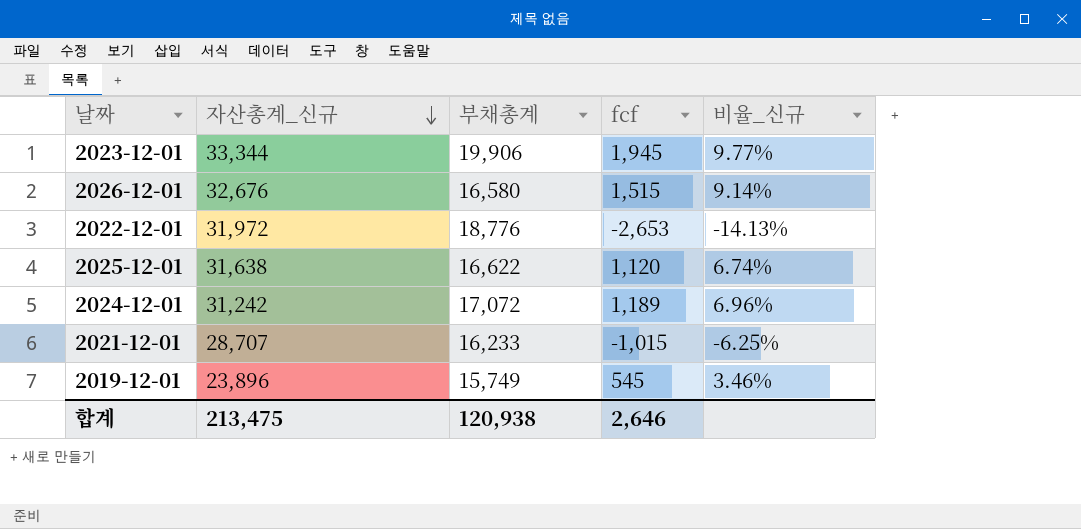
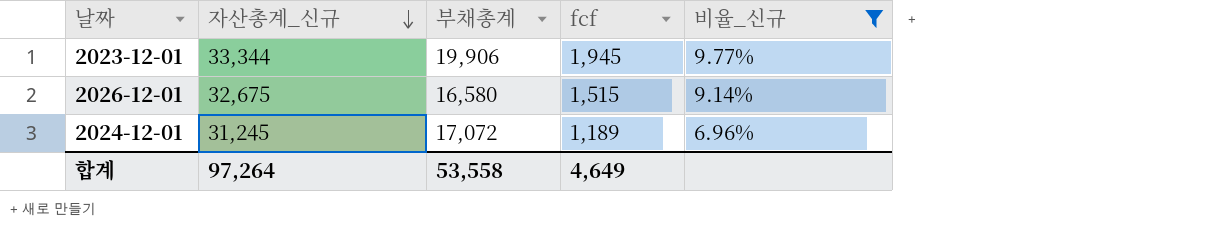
filter: none -> 비율_신규 >= 6.96%
2026-12-01 | 자산총계_신규: 32,676 -> 32,675
2024-12-01 | 자산총계_신규: 31,242 -> 31,245
합계 | 자산총계_신규: 213,475 -> 97,264
합계 | 부채총계: 120,938 -> 53,558
합계 | fcf: 2,646 -> 4,649

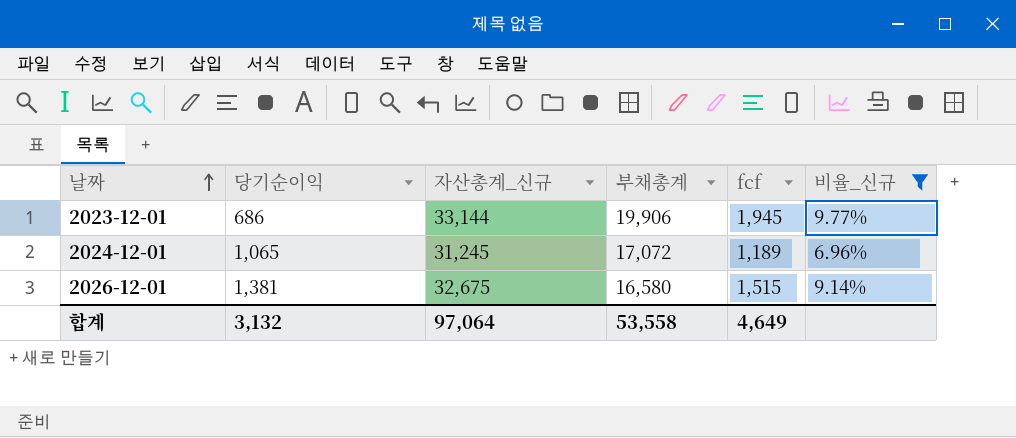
row order: 자산총계_신규 descending -> 날짜 ascending
column 당기순이익 | position: none -> 2
2023-12-01 | 자산총계_신규: 33,344 -> 33,144
합계 | 자산총계_신규: 97,264 -> 97,064

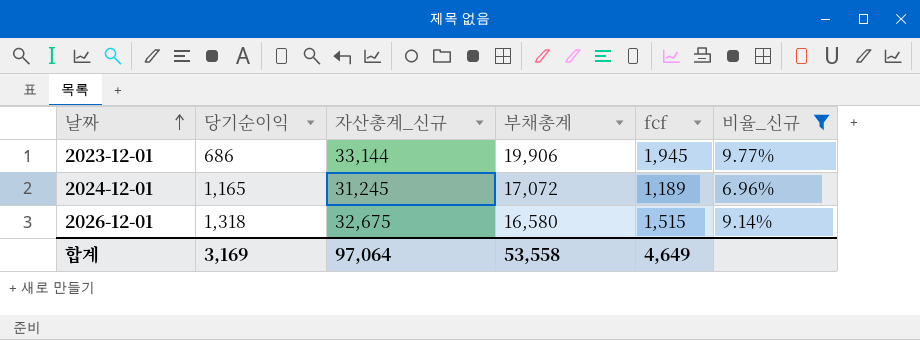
2024-12-01 | 당기순이익: 1,065 -> 1,165
2026-12-01 | 당기순이익: 1,381 -> 1,318
합계 | 당기순이익: 3,132 -> 3,169

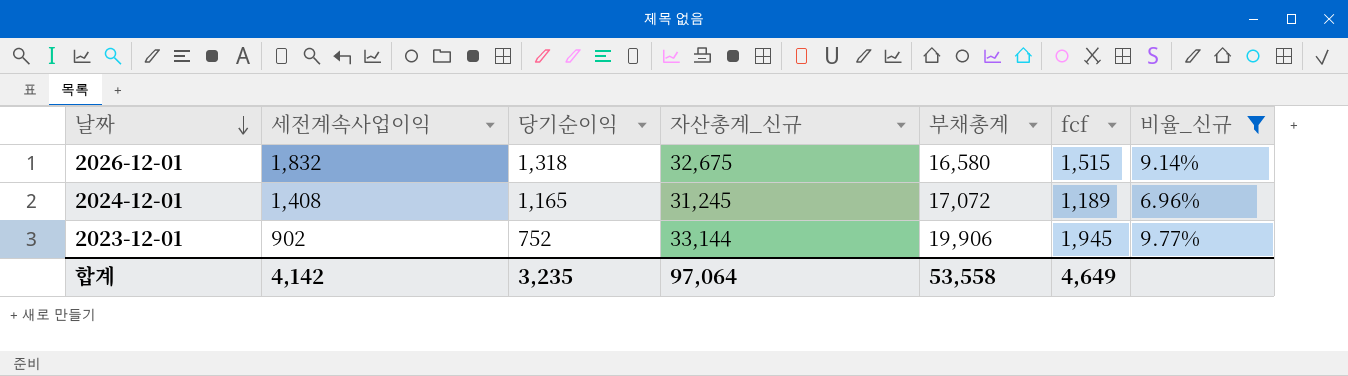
row order: 날짜 ascending -> 날짜 descending
column 세전계속사업이익 | position: none -> 2
2023-12-01 | 당기순이익: 686 -> 752
합계 | 당기순이익: 3,169 -> 3,235

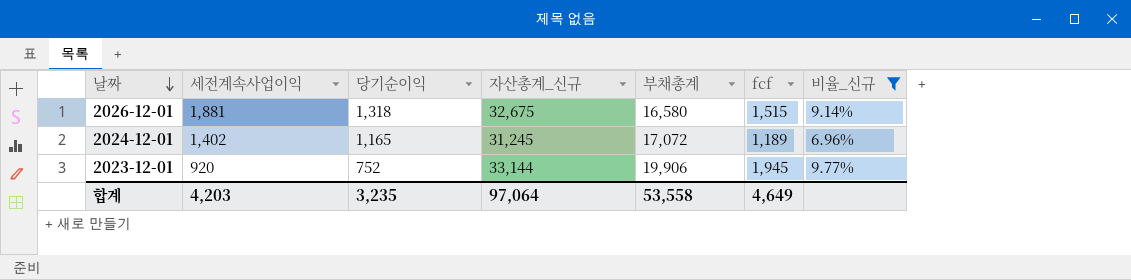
2026-12-01 | 세전계속사업이익: 1,832 -> 1,881
2024-12-01 | 세전계속사업이익: 1,408 -> 1,402
2023-12-01 | 세전계속사업이익: 902 -> 920
합계 | 세전계속사업이익: 4,142 -> 4,203

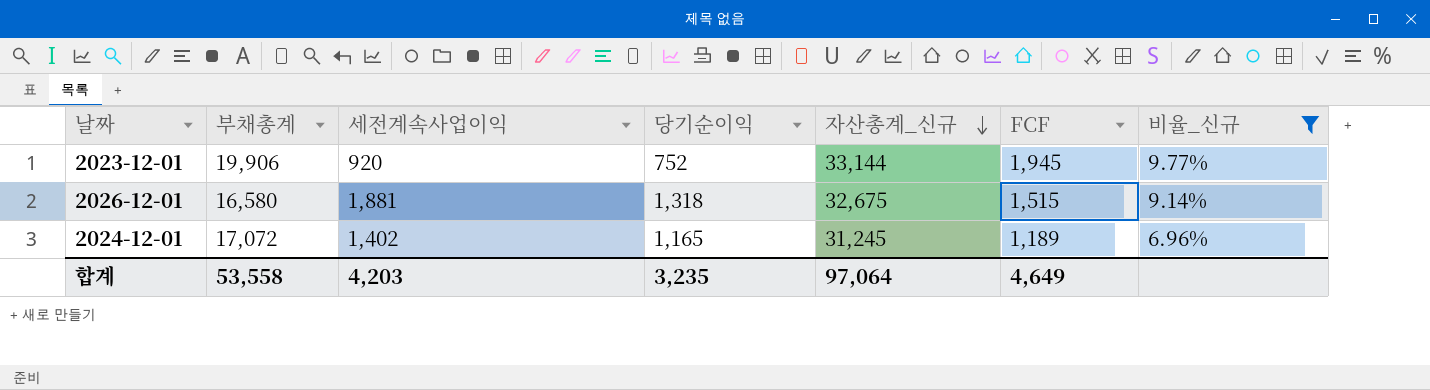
row order: 날짜 descending -> 자산총계_신규 descending
column 부채총계 | position: 5 -> 2
column name: fcf -> FCF

